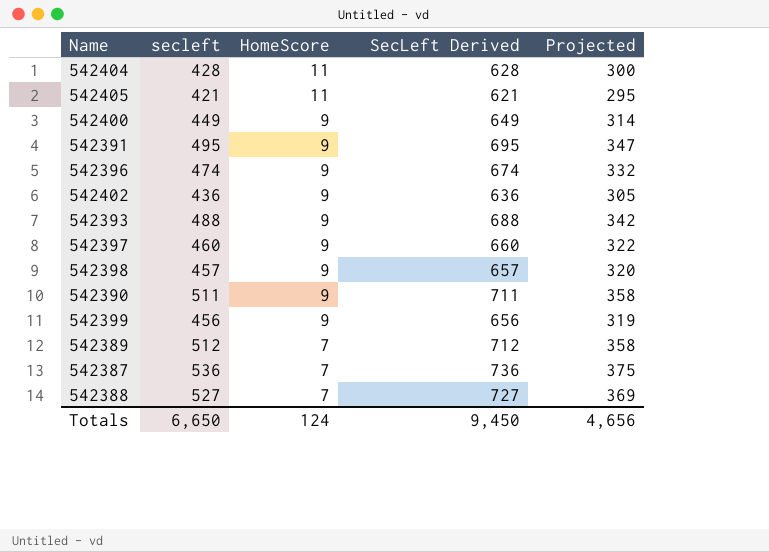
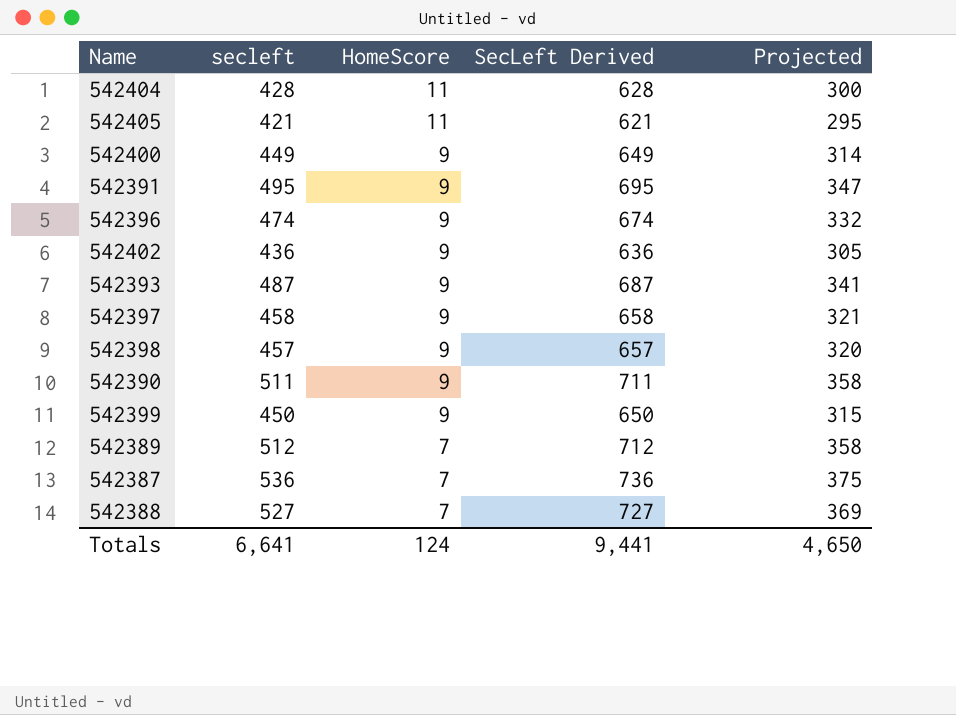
542393 | secleft: 488 -> 487
542393 | SecLeft Derived: 688 -> 687
542393 | Projected: 342 -> 341
542397 | secleft: 460 -> 458
542397 | SecLeft Derived: 660 -> 658
542397 | Projected: 322 -> 321
542399 | secleft: 456 -> 450
542399 | SecLeft Derived: 656 -> 650
542399 | Projected: 319 -> 315
Totals | secleft: 6,650 -> 6,641
Totals | SecLeft Derived: 9,450 -> 9,441
Totals | Projected: 4,656 -> 4,650

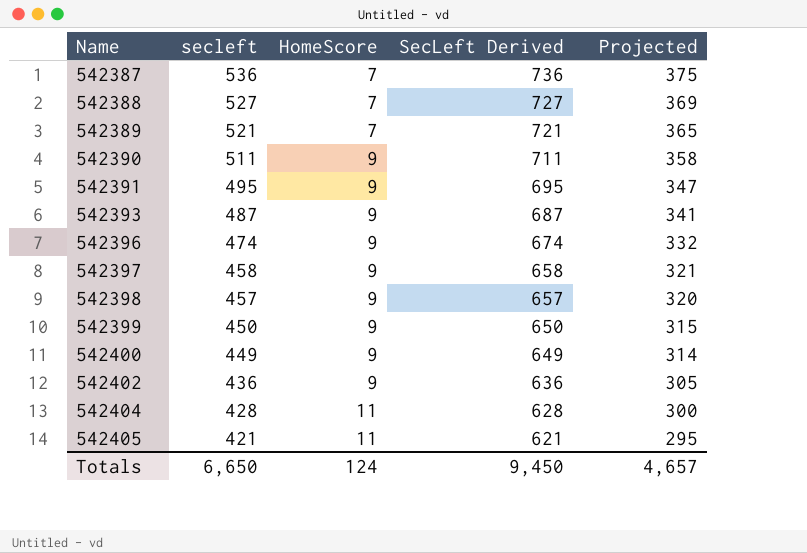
row order: HomeScore descending -> Name ascending
542389 | secleft: 512 -> 521
542389 | SecLeft Derived: 712 -> 721
542389 | Projected: 358 -> 365
Totals | secleft: 6,641 -> 6,650
Totals | SecLeft Derived: 9,441 -> 9,450
Totals | Projected: 4,650 -> 4,657

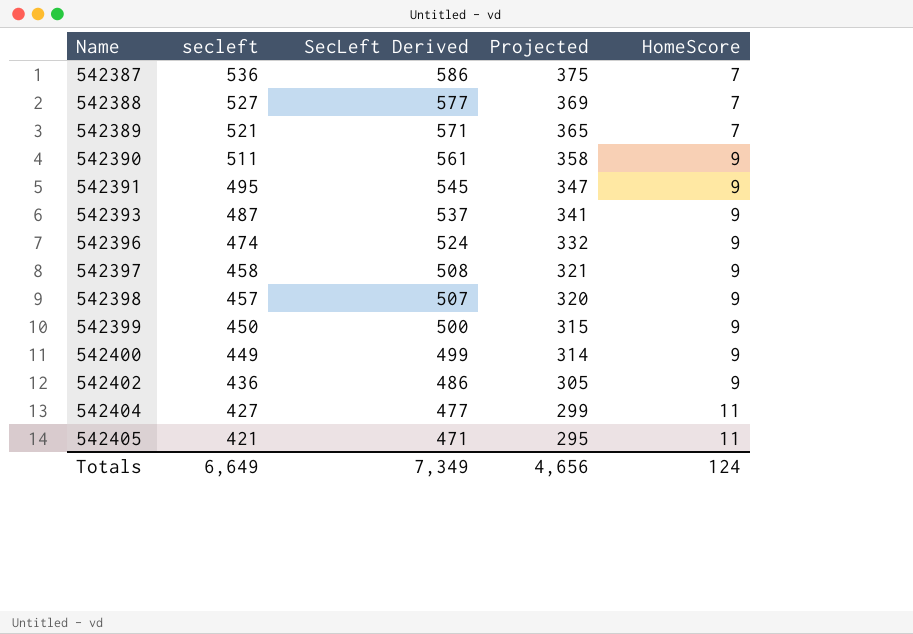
column SecLeft Derived | formula: [secleft] + 200 -> [secleft] + 50
column HomeScore | position: 3 -> 5
542404 | secleft: 428 -> 427
542404 | Projected: 300 -> 299
Totals | secleft: 6,650 -> 6,649
Totals | SecLeft Derived: 9,450 -> 7,349
Totals | Projected: 4,657 -> 4,656

